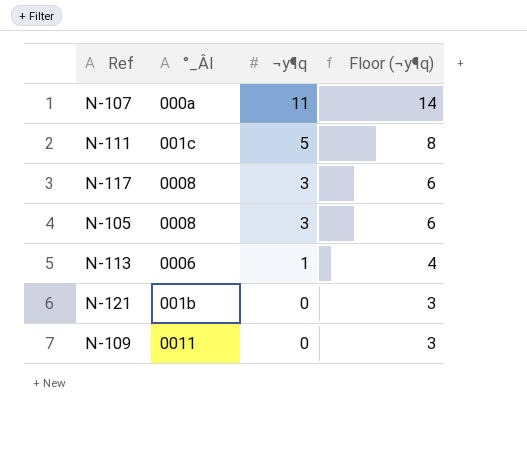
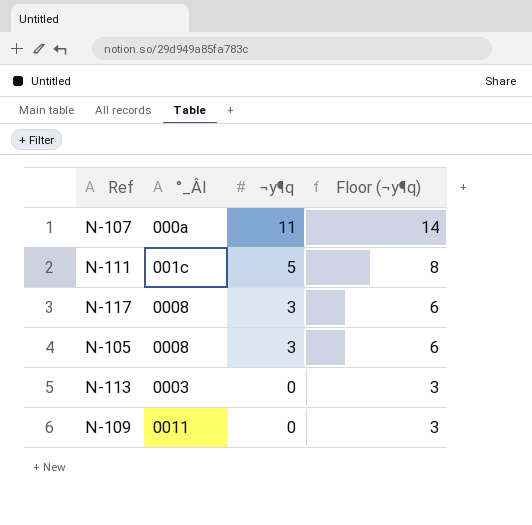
row N-121: 001b | 0 | 3 -> none
N-113 | °_ÂI: 0006 -> 0003
N-113 | ¬y¶q: 1 -> 0
N-113 | Floor (¬y¶q): 4 -> 3

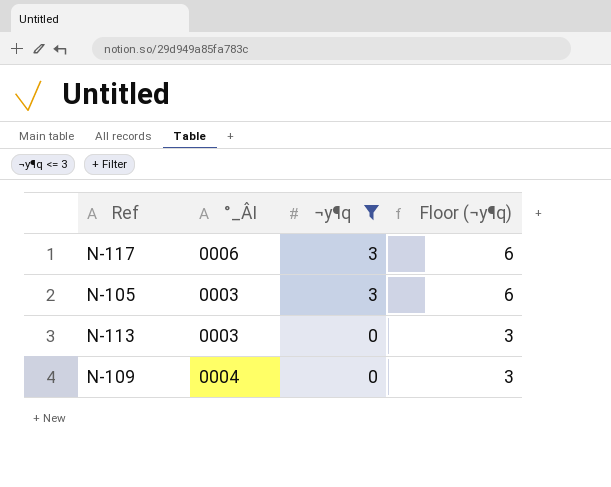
filter: none -> ¬y¶q <= 3
N-117 | °_ÂI: 0008 -> 0006
N-105 | °_ÂI: 0008 -> 0003
N-109 | °_ÂI: 0011 -> 0004

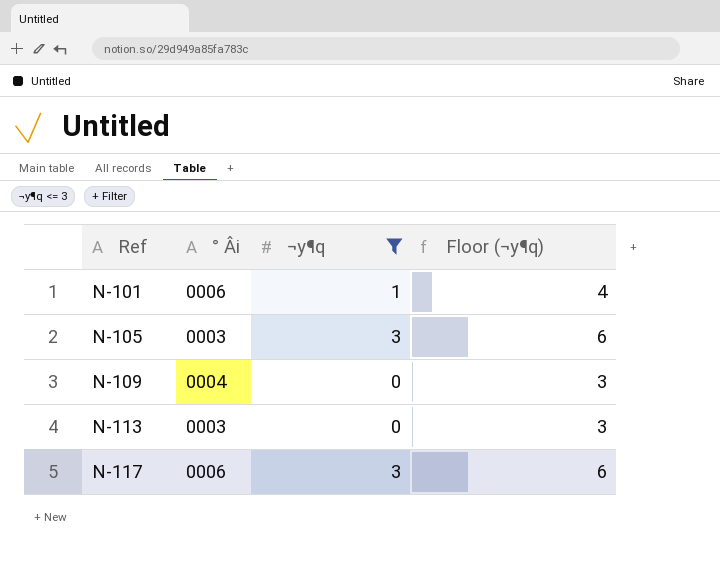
row order: ¬y¶q descending -> Ref ascending
column name: °_ÂI -> ° Âi
row N-101: none -> 0006 | 1 | 4

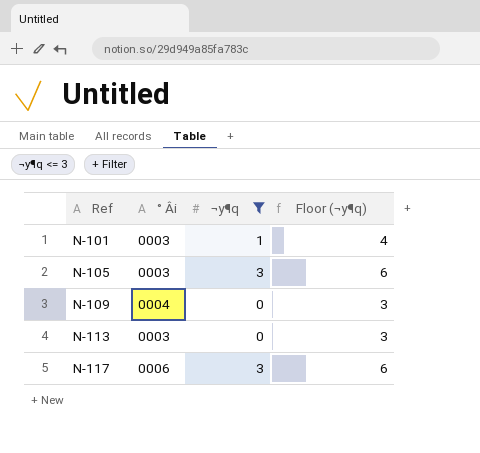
N-101 | ° Âi: 0006 -> 0003

